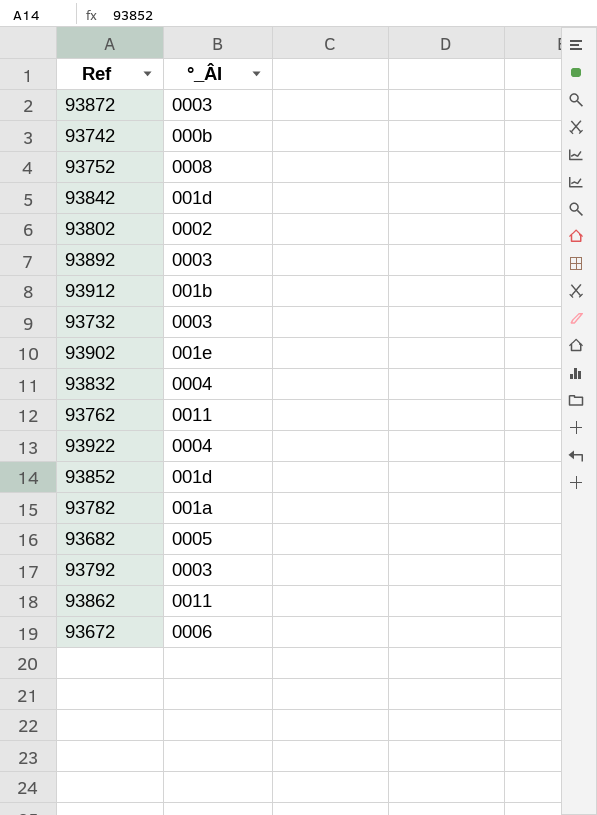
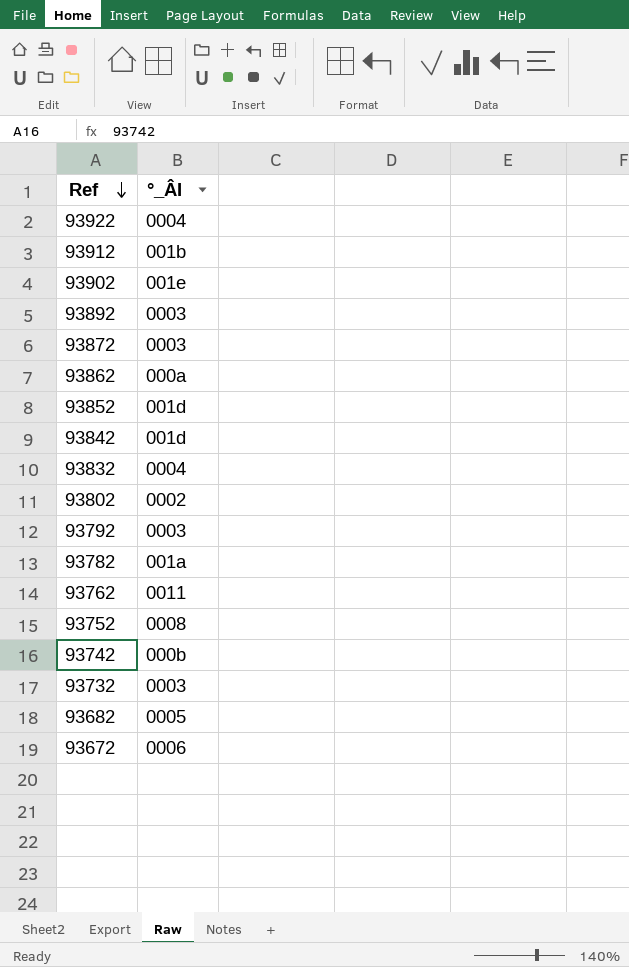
row order: none -> Ref descending
93862 | °_ÂI: 0011 -> 000a

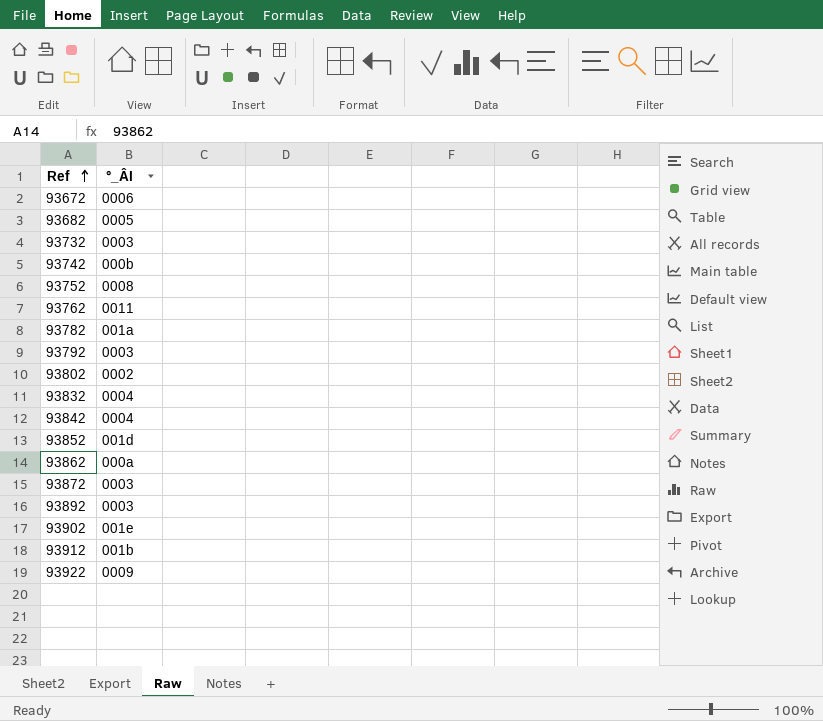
row order: Ref descending -> Ref ascending
93842 | °_ÂI: 001d -> 0004
93922 | °_ÂI: 0004 -> 0009

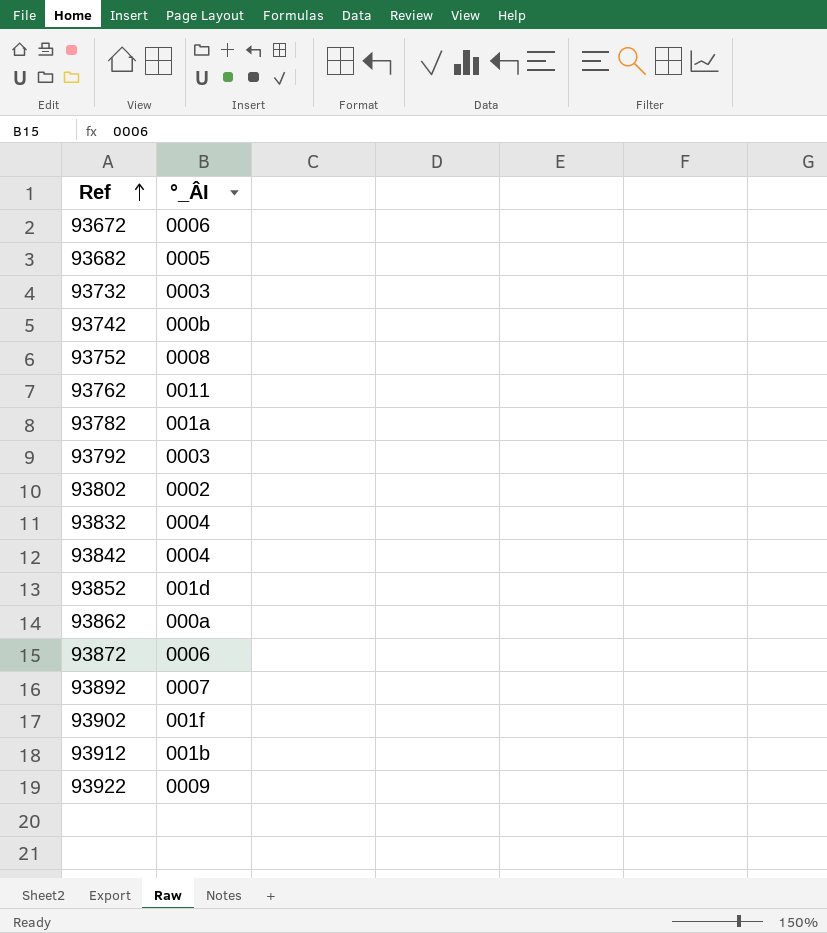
93872 | °_ÂI: 0003 -> 0006
93892 | °_ÂI: 0003 -> 0007
93902 | °_ÂI: 001e -> 001f

